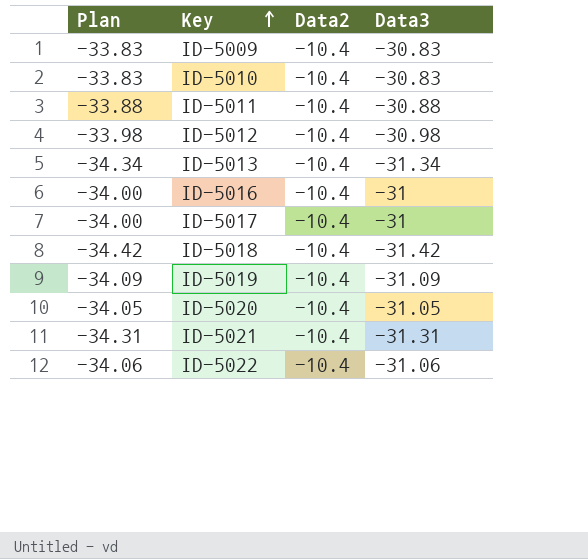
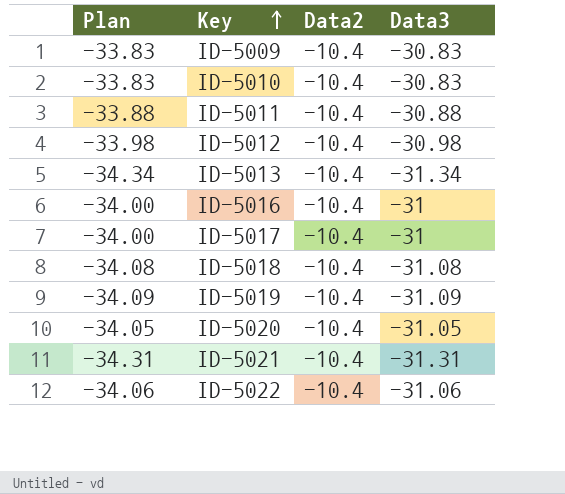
ID-5018 | Plan: -34.42 -> -34.08
ID-5018 | Data3: -31.42 -> -31.08

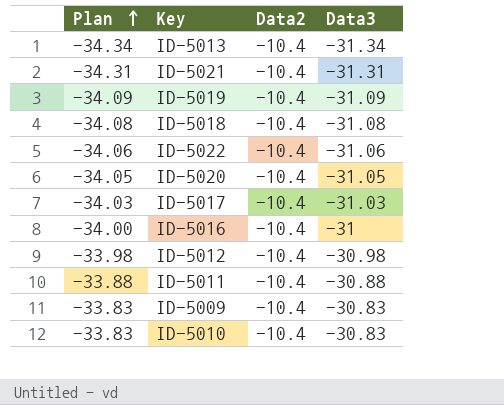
row order: Key ascending -> Plan ascending
ID-5017 | Plan: -34.00 -> -34.03
ID-5017 | Data3: -31 -> -31.03

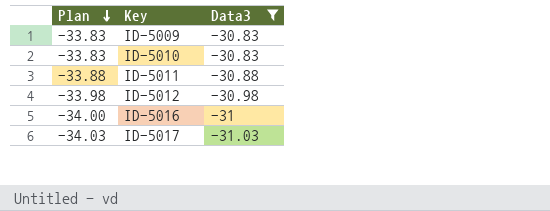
filter: none -> Data3 >= -31.03
row order: Plan ascending -> Plan descending
column Data2 | position: 3 -> none

